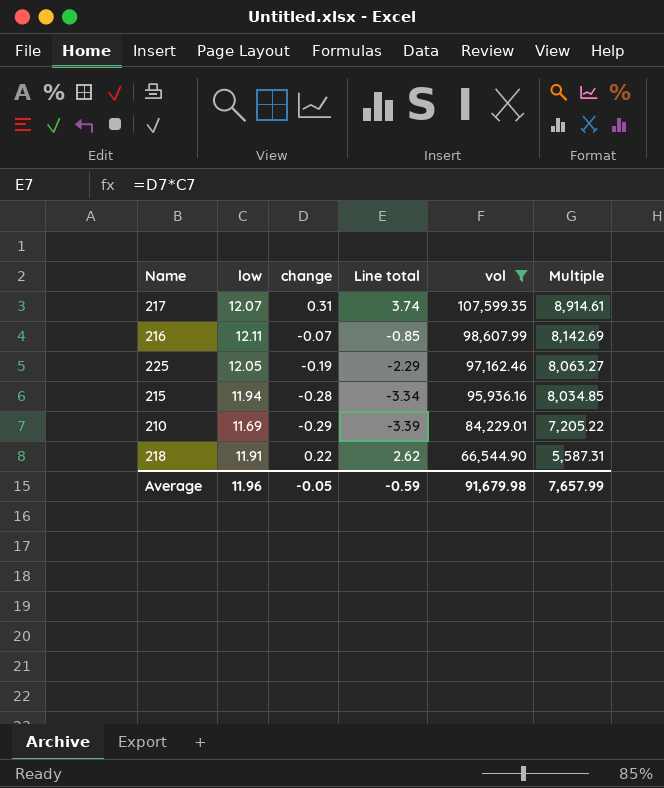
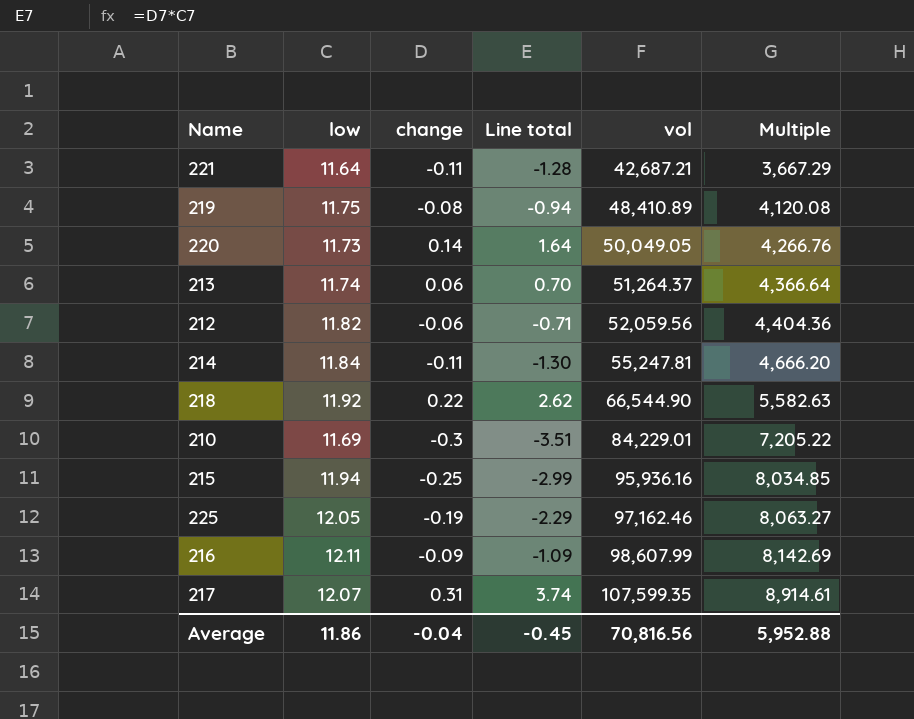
filter: vol >= 66,544.90 -> none
row order: vol descending -> vol ascending
218 | low: 11.91 -> 11.92
218 | Multiple: 5,587.31 -> 5,582.63
210 | change: -0.29 -> -0.3
210 | Line total: -3.39 -> -3.51
215 | change: -0.28 -> -0.25
215 | Line total: -3.34 -> -2.99
216 | change: -0.07 -> -0.09
216 | Line total: -0.85 -> -1.09
Average | low: 11.96 -> 11.86
Average | change: -0.05 -> -0.04
Average | Line total: -0.59 -> -0.45
Average | vol: 91,679.98 -> 70,816.56
Average | Multiple: 7,657.99 -> 5,952.88

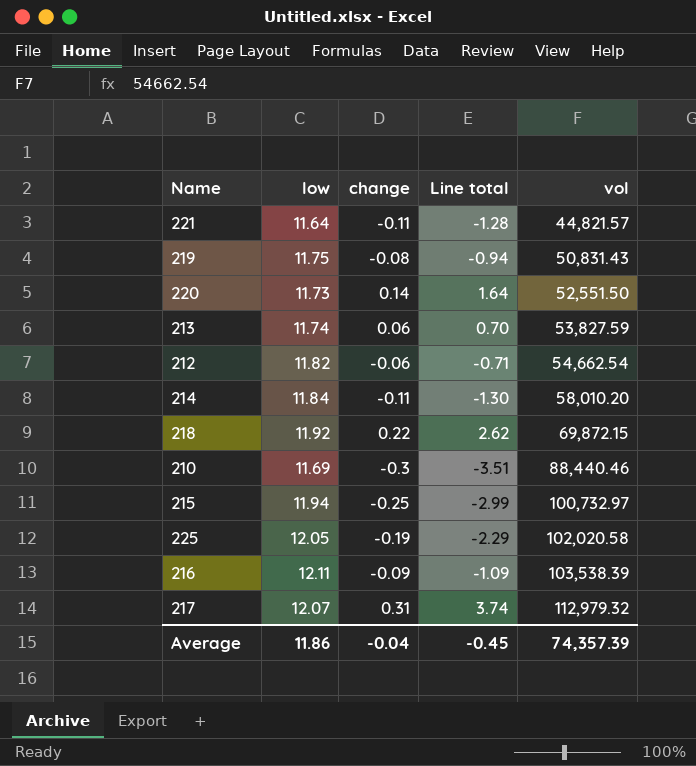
column Multiple | formula: [vol] / [low] -> none
221 | vol: 42,687.21 -> 44,821.57
219 | vol: 48,410.89 -> 50,831.43
220 | vol: 50,049.05 -> 52,551.50
213 | vol: 51,264.37 -> 53,827.59
212 | vol: 52,059.56 -> 54,662.54
214 | vol: 55,247.81 -> 58,010.20
218 | vol: 66,544.90 -> 69,872.15
210 | vol: 84,229.01 -> 88,440.46
215 | vol: 95,936.16 -> 100,732.97
225 | vol: 97,162.46 -> 102,020.58
216 | vol: 98,607.99 -> 103,538.39
217 | vol: 107,599.35 -> 112,979.32
Average | vol: 70,816.56 -> 74,357.39

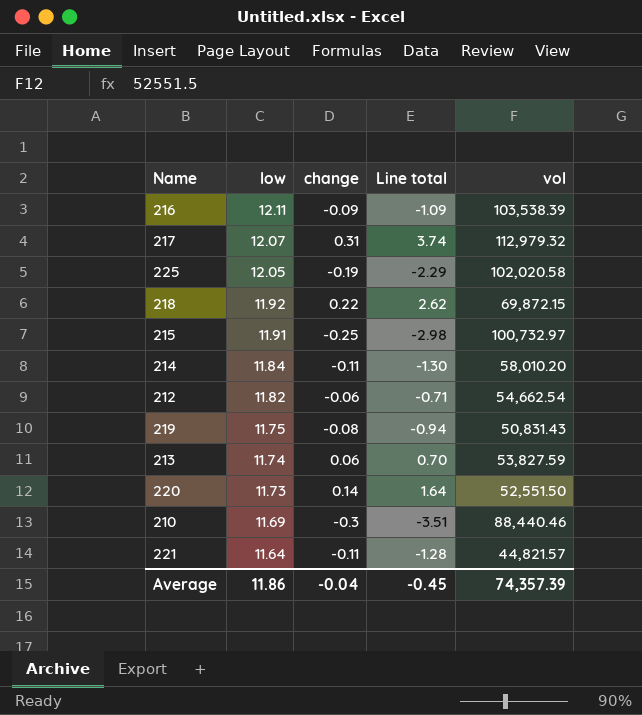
row order: vol ascending -> low descending
215 | low: 11.94 -> 11.91
215 | Line total: -2.99 -> -2.98

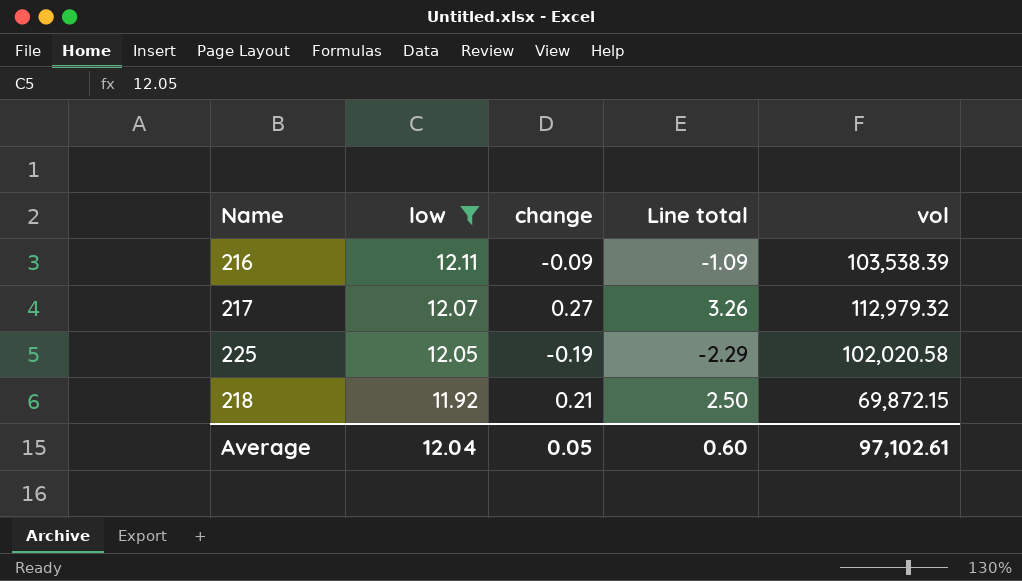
filter: none -> low >= 11.92
217 | change: 0.31 -> 0.27
217 | Line total: 3.74 -> 3.26
218 | change: 0.22 -> 0.21
218 | Line total: 2.62 -> 2.50
Average | low: 11.86 -> 12.04
Average | change: -0.04 -> 0.05
Average | Line total: -0.45 -> 0.60
Average | vol: 74,357.39 -> 97,102.61

